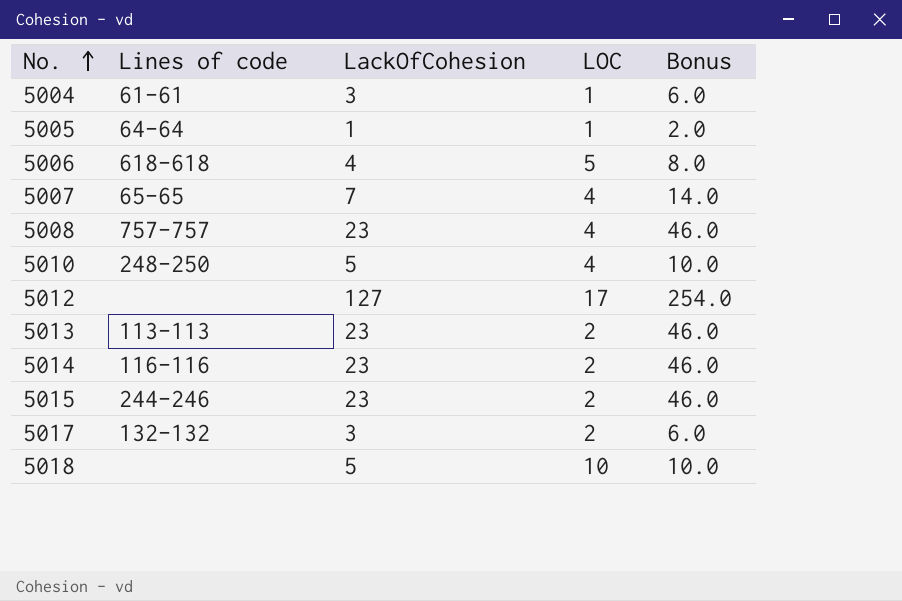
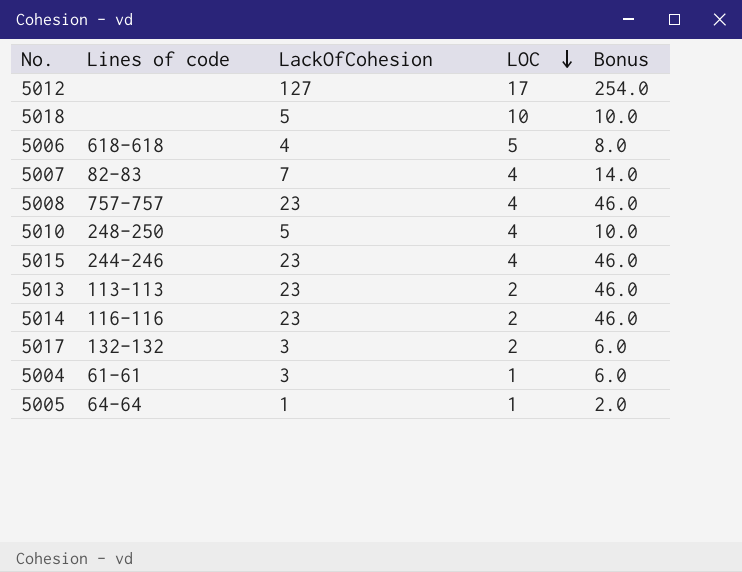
row order: No. ascending -> LOC descending
5007 | Lines of code: 65-65 -> 82-83
5015 | LOC: 2 -> 4

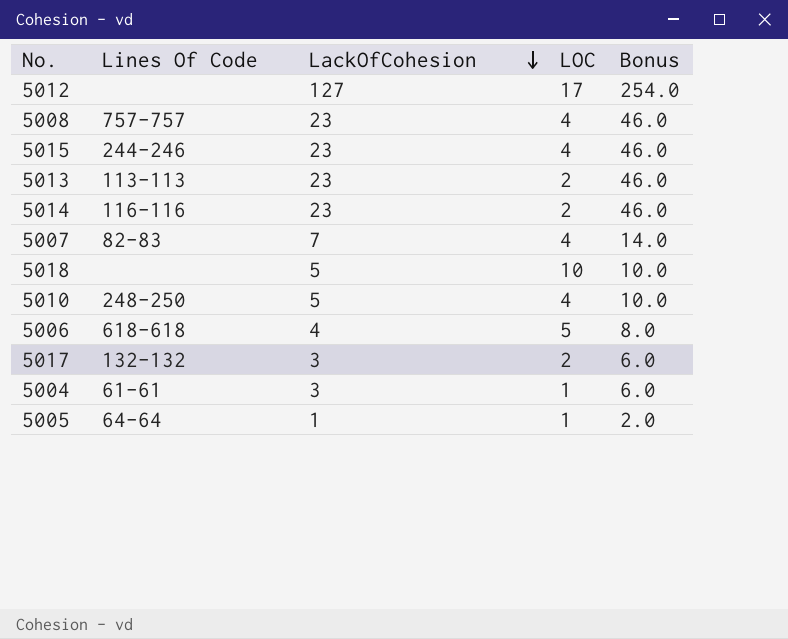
row order: LOC descending -> LackOfCohesion descending
column name: Lines of code -> Lines Of Code

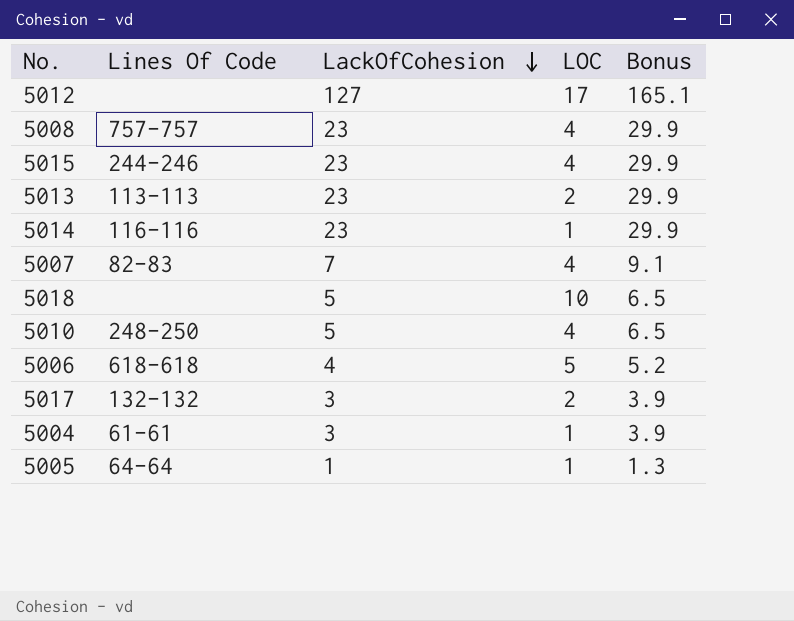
column Bonus | formula: [LackOfCohesion] * 2 -> [LackOfCohesion] * 1.3
5014 | LOC: 2 -> 1

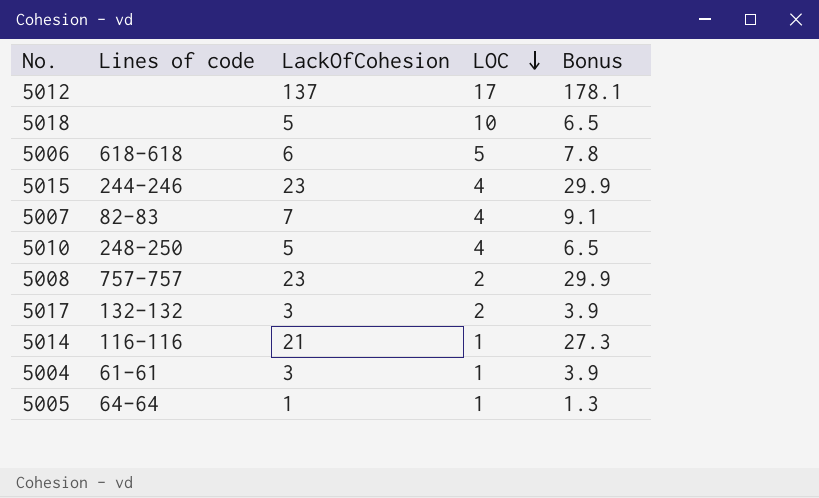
row order: LackOfCohesion descending -> LOC descending
column name: Lines Of Code -> Lines of code
row 5013: 113-113 | 23 | 2 | 29.9 -> none
5012 | LackOfCohesion: 127 -> 137
5012 | Bonus: 165.1 -> 178.1
5006 | LackOfCohesion: 4 -> 6
5006 | Bonus: 5.2 -> 7.8
5008 | LOC: 4 -> 2
5014 | LackOfCohesion: 23 -> 21
5014 | Bonus: 29.9 -> 27.3

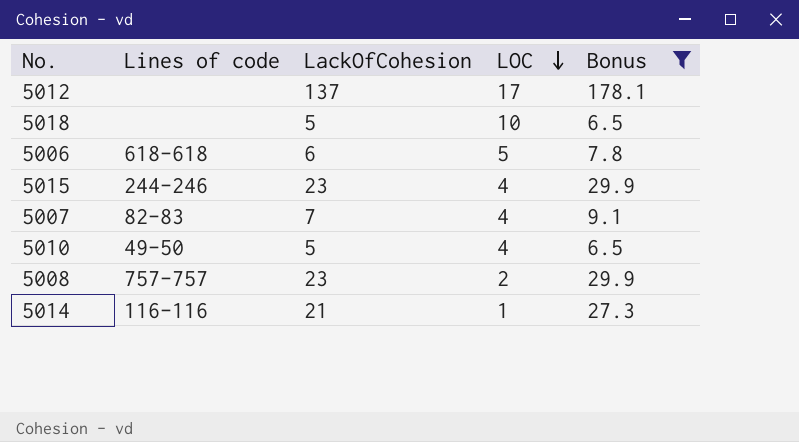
filter: none -> Bonus >= 6.5
5010 | Lines of code: 248-250 -> 49-50

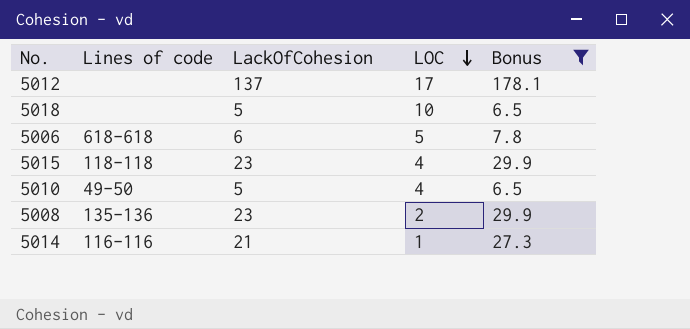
row 5007: 82-83 | 7 | 4 | 9.1 -> none
5015 | Lines of code: 244-246 -> 118-118
5008 | Lines of code: 757-757 -> 135-136

